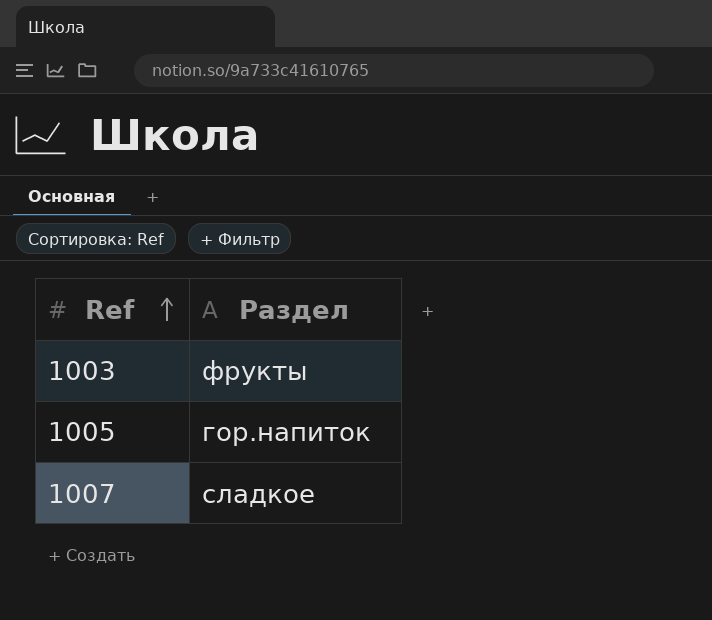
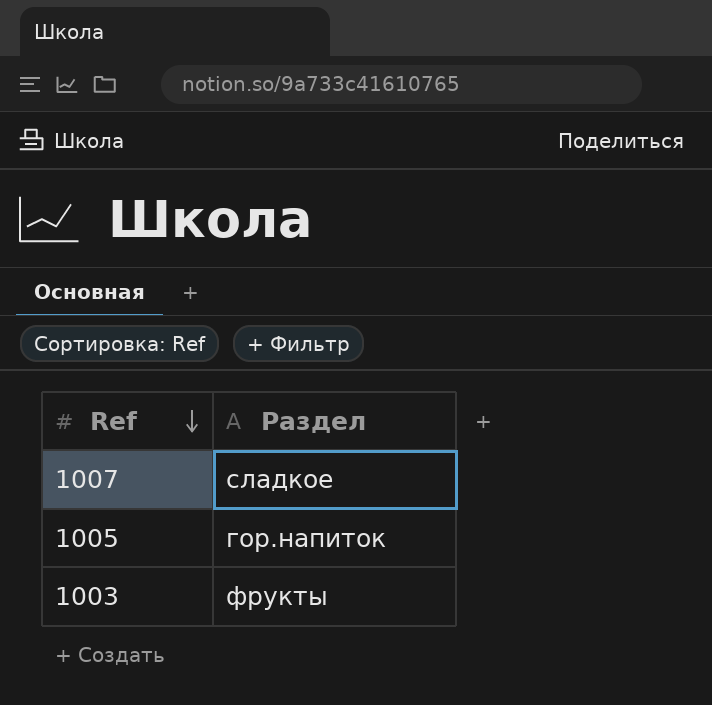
row order: Ref ascending -> Ref descending

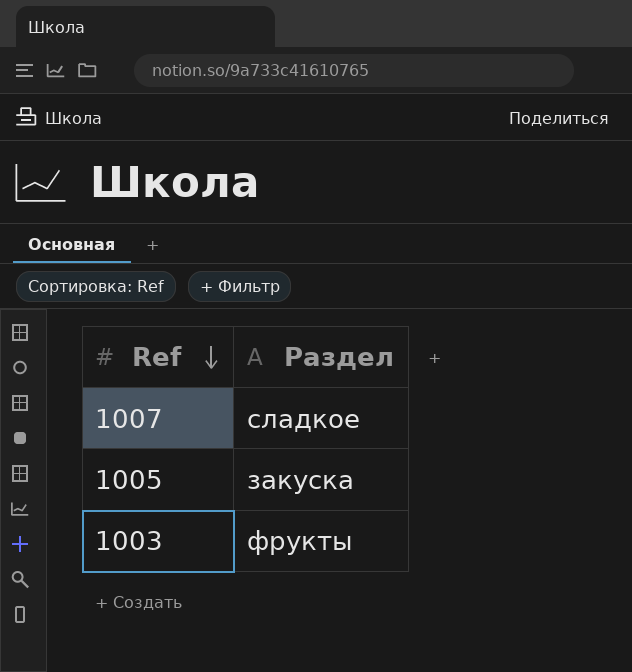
1005 | Раздел: гор.напиток -> закуска

